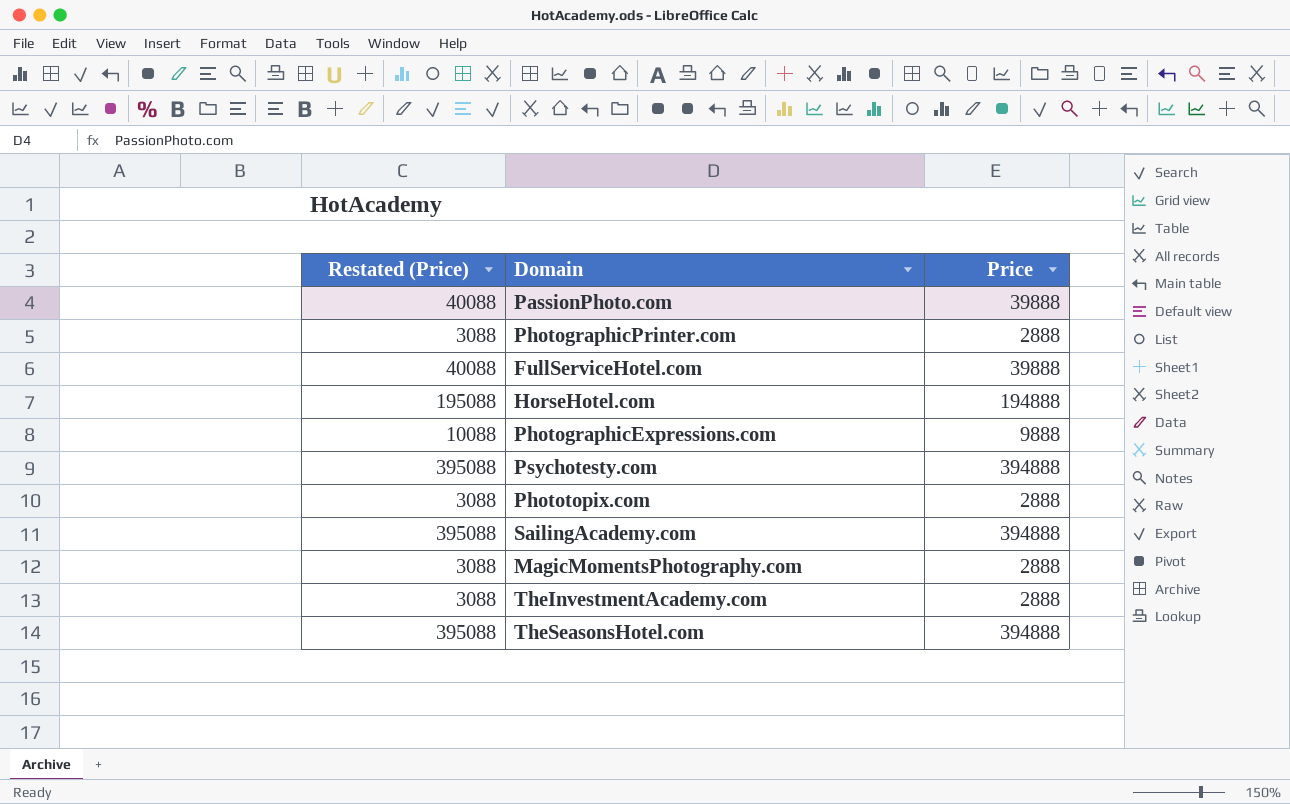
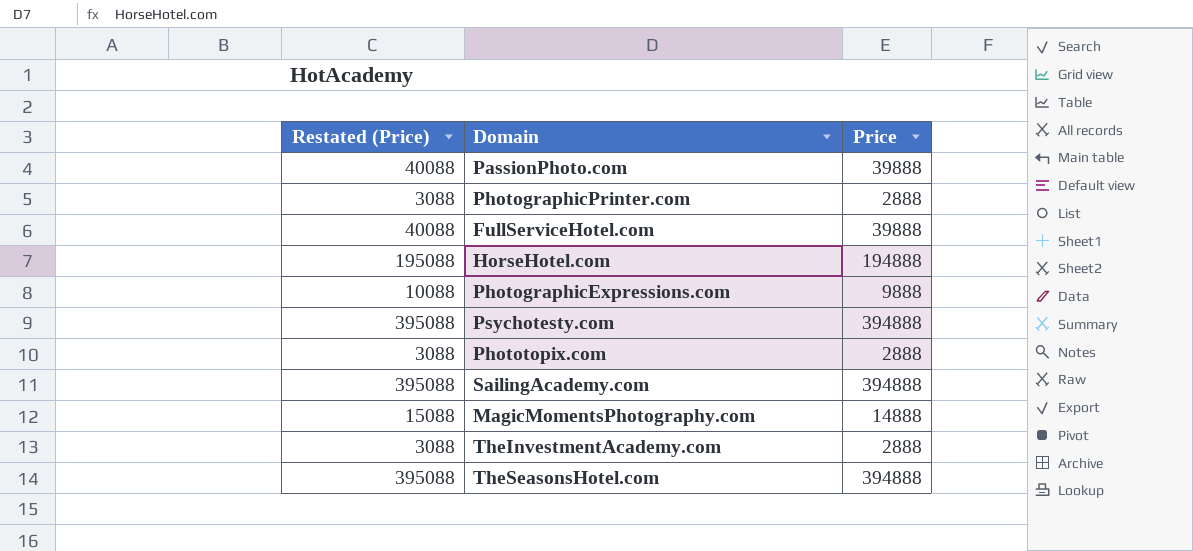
MagicMomentsPhotography.com | Restated (Price): 3088 -> 15088
MagicMomentsPhotography.com | Price: 2888 -> 14888

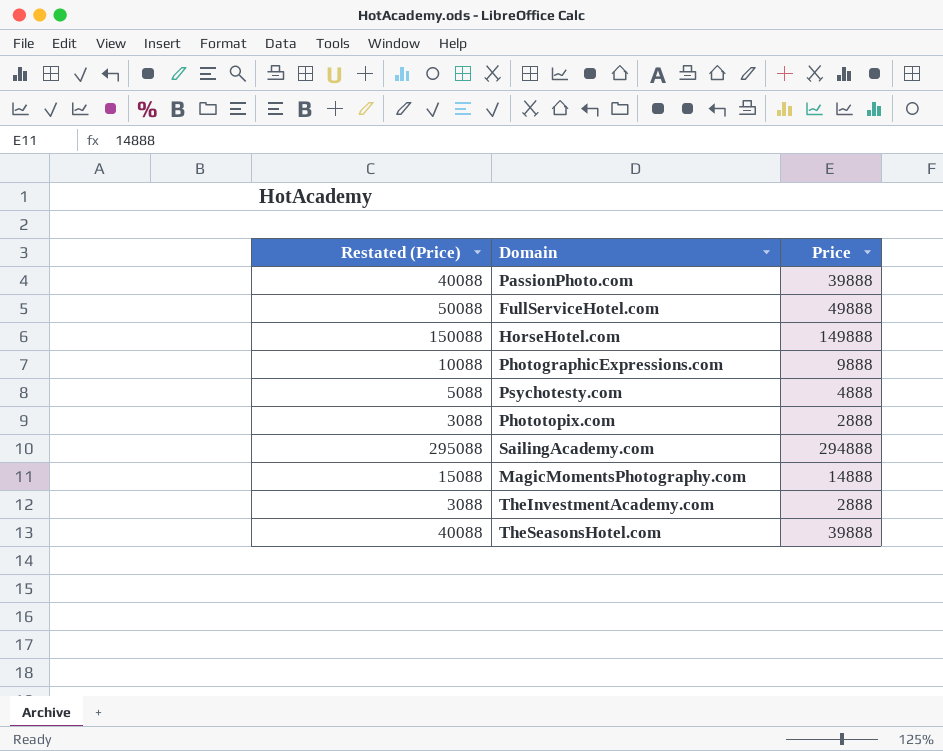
row PhotographicPrinter.com: 3088 | 2888 -> none
FullServiceHotel.com | Restated (Price): 40088 -> 50088
FullServiceHotel.com | Price: 39888 -> 49888
HorseHotel.com | Restated (Price): 195088 -> 150088
HorseHotel.com | Price: 194888 -> 149888
Psychotesty.com | Restated (Price): 395088 -> 5088
Psychotesty.com | Price: 394888 -> 4888
SailingAcademy.com | Restated (Price): 395088 -> 295088
SailingAcademy.com | Price: 394888 -> 294888
TheSeasonsHotel.com | Restated (Price): 395088 -> 40088
TheSeasonsHotel.com | Price: 394888 -> 39888

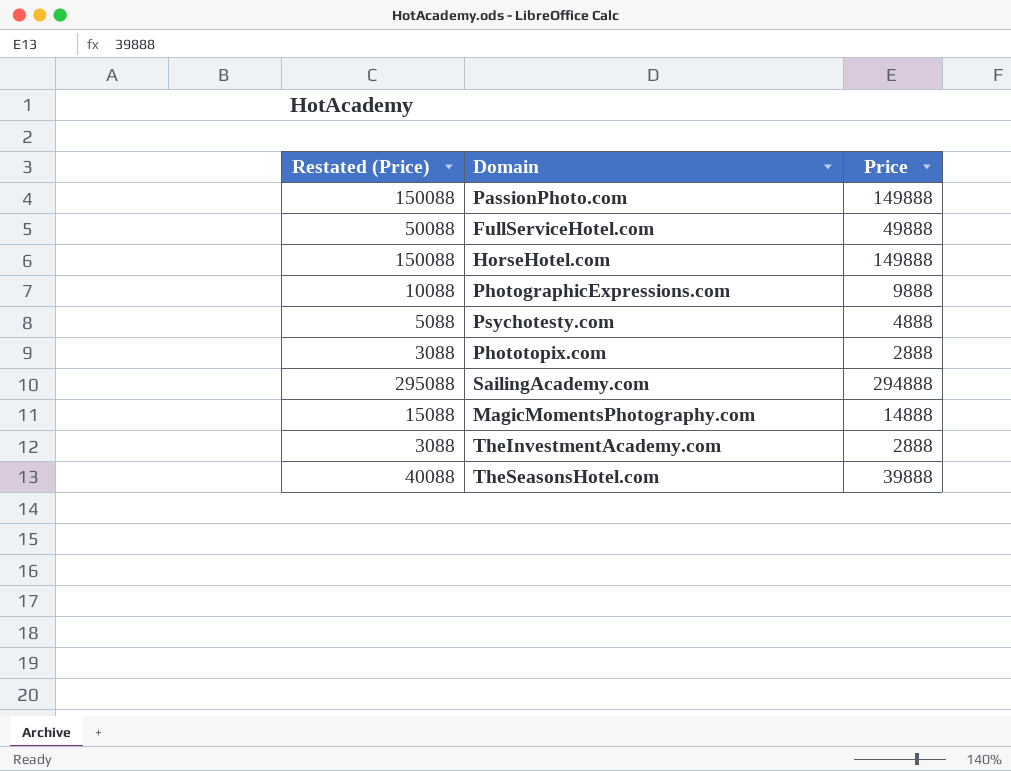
PassionPhoto.com | Restated (Price): 40088 -> 150088
PassionPhoto.com | Price: 39888 -> 149888

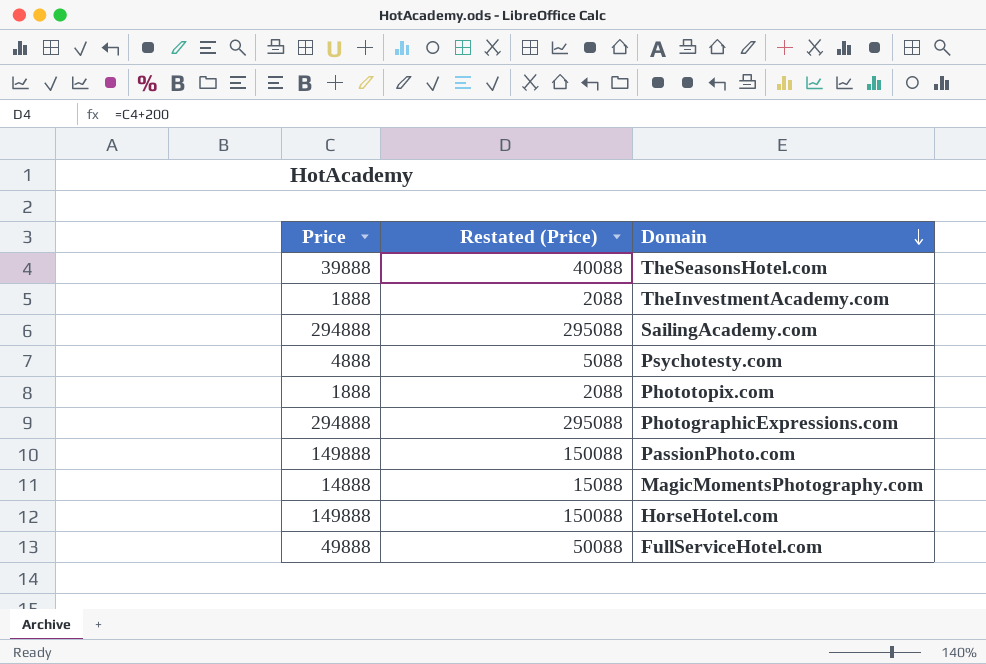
row order: none -> Domain descending
column Price | position: 3 -> 1
TheInvestmentAcademy.com | Price: 2888 -> 1888
TheInvestmentAcademy.com | Restated (Price): 3088 -> 2088
Phototopix.com | Price: 2888 -> 1888
Phototopix.com | Restated (Price): 3088 -> 2088
PhotographicExpressions.com | Price: 9888 -> 294888
PhotographicExpressions.com | Restated (Price): 10088 -> 295088

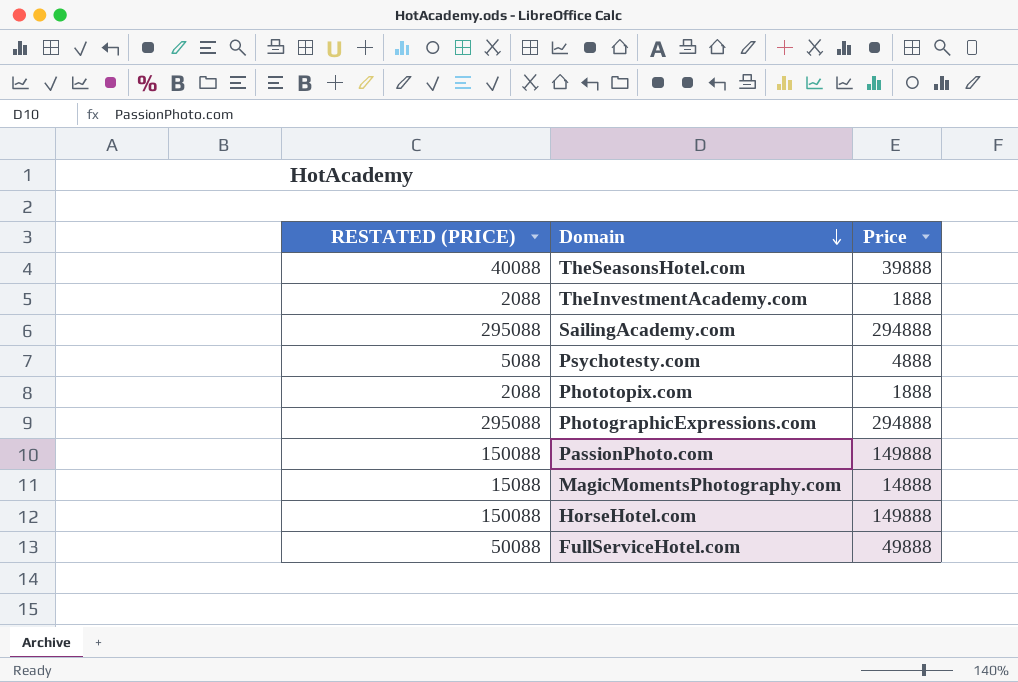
column name: Restated (Price) -> RESTATED (PRICE)
column Price | position: 1 -> 3

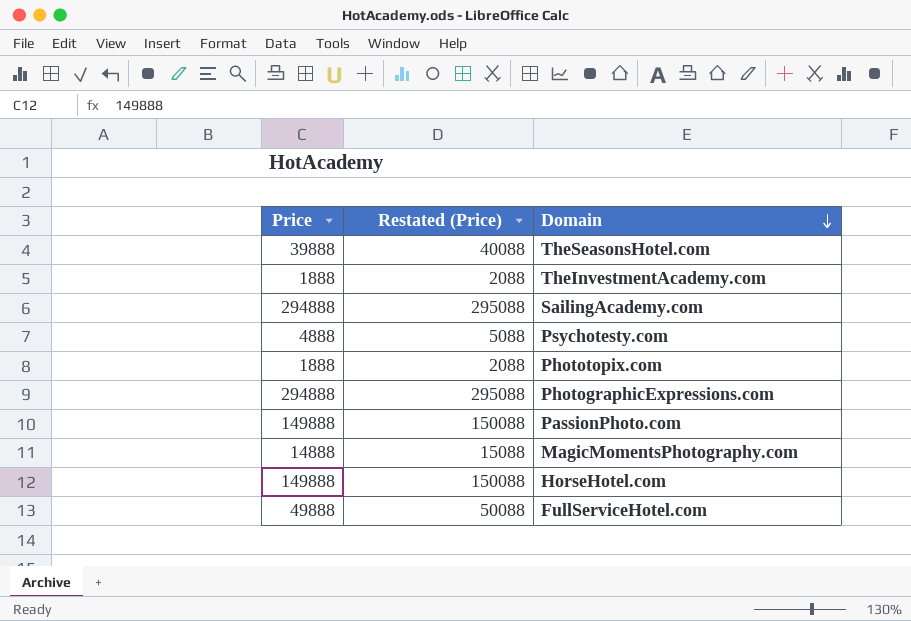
column Price | position: 3 -> 1
column name: RESTATED (PRICE) -> Restated (Price)

